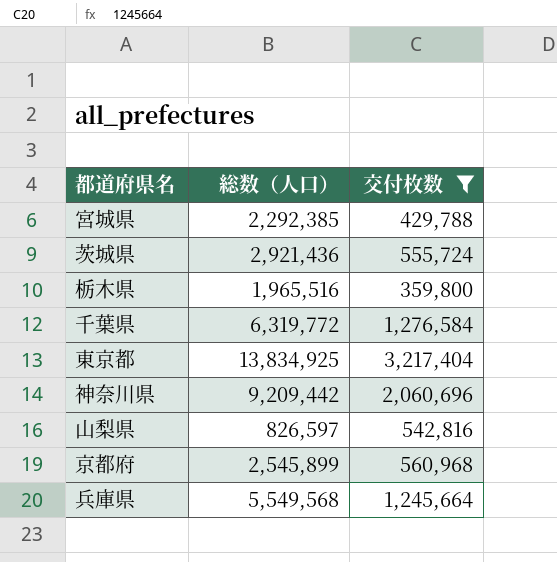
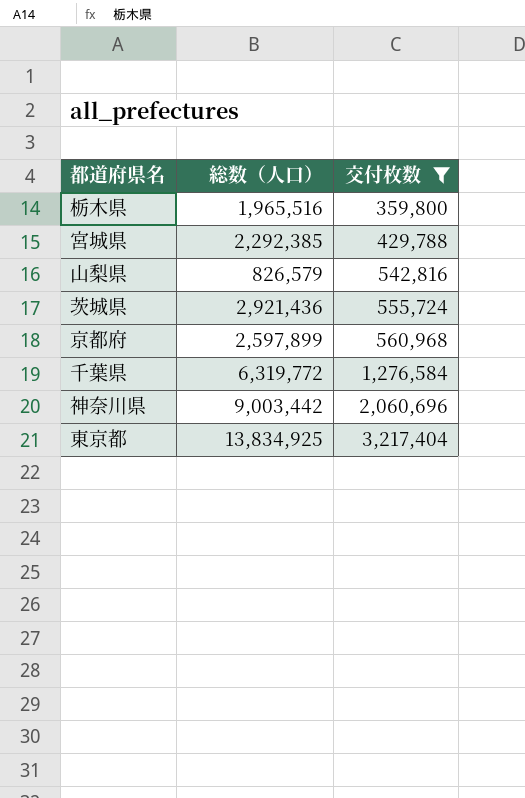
row order: none -> 交付枚数 ascending
row 兵庫県: 5,549,568 | 1,245,664 -> none
山梨県 | 総数（人口）: 826,597 -> 826,579
京都府 | 総数（人口）: 2,545,899 -> 2,597,899
神奈川県 | 総数（人口）: 9,209,442 -> 9,003,442

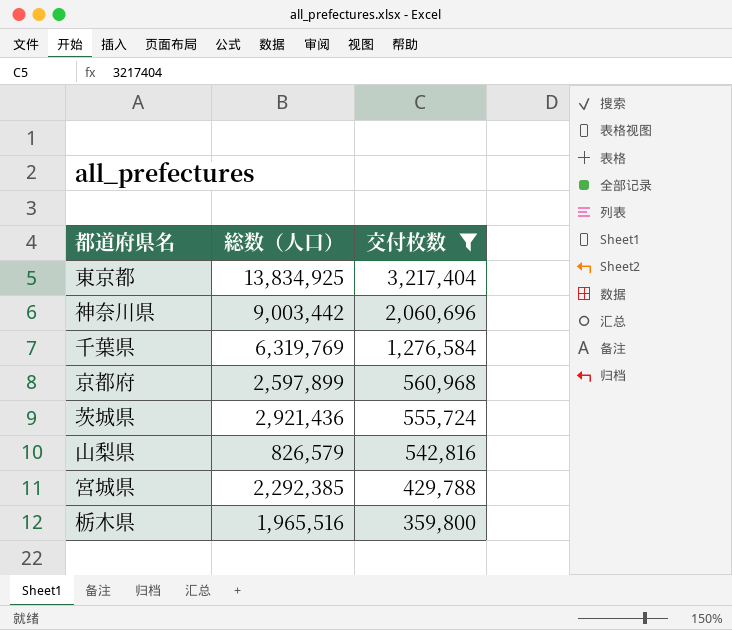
row order: 交付枚数 ascending -> 交付枚数 descending
千葉県 | 総数（人口）: 6,319,772 -> 6,319,769

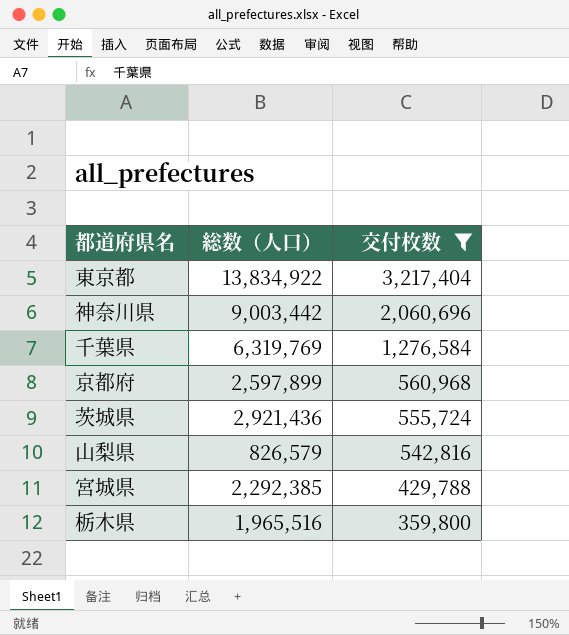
東京都 | 総数（人口）: 13,834,925 -> 13,834,922

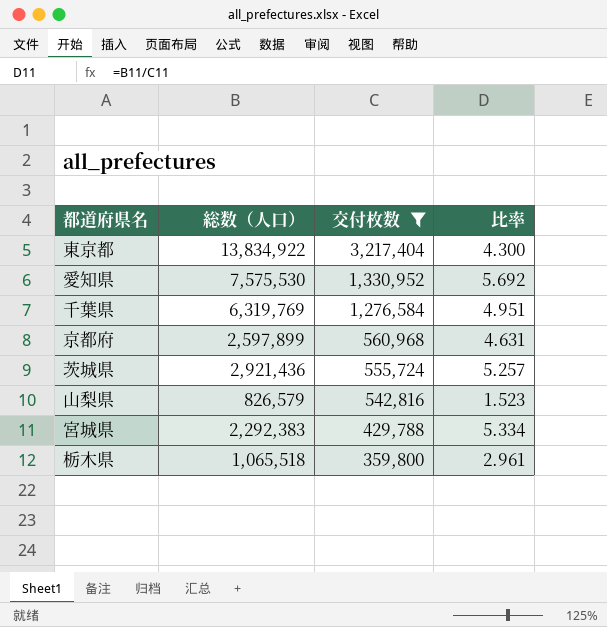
column 比率 | formula: none -> [総数（人口）] / [交付枚数]
row 神奈川県: 9,003,442 | 2,060,696 -> none
row 愛知県: none -> 7,575,530 | 1,330,952 | 5.692
宮城県 | 総数（人口）: 2,292,385 -> 2,292,383
栃木県 | 総数（人口）: 1,965,516 -> 1,065,518

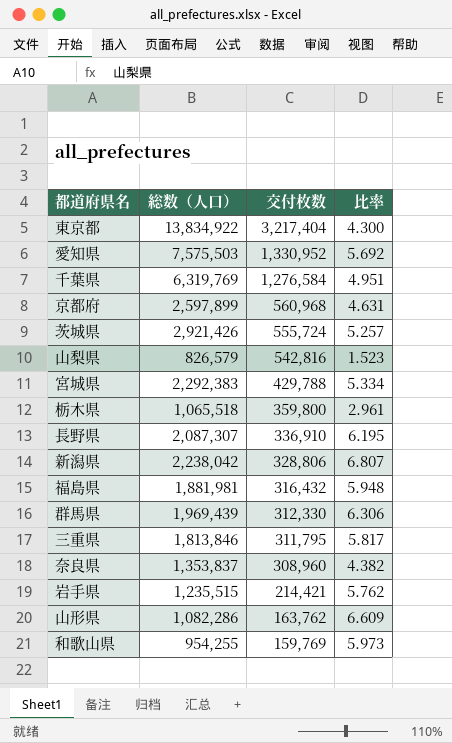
filter: 交付枚数 >= 359,800 -> none
愛知県 | 総数（人口）: 7,575,530 -> 7,575,503
茨城県 | 総数（人口）: 2,921,436 -> 2,921,426

